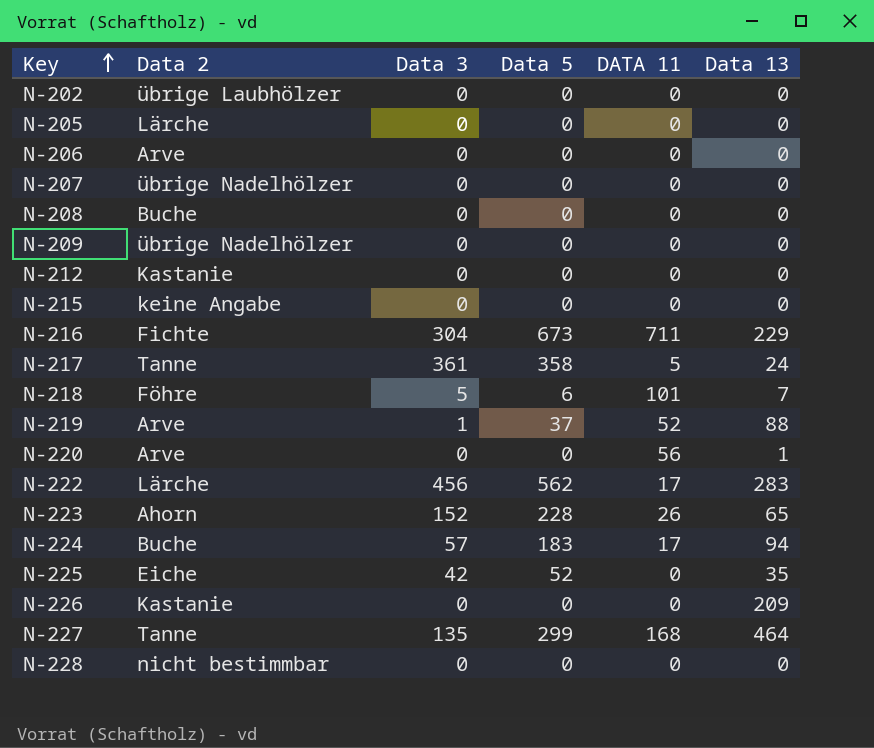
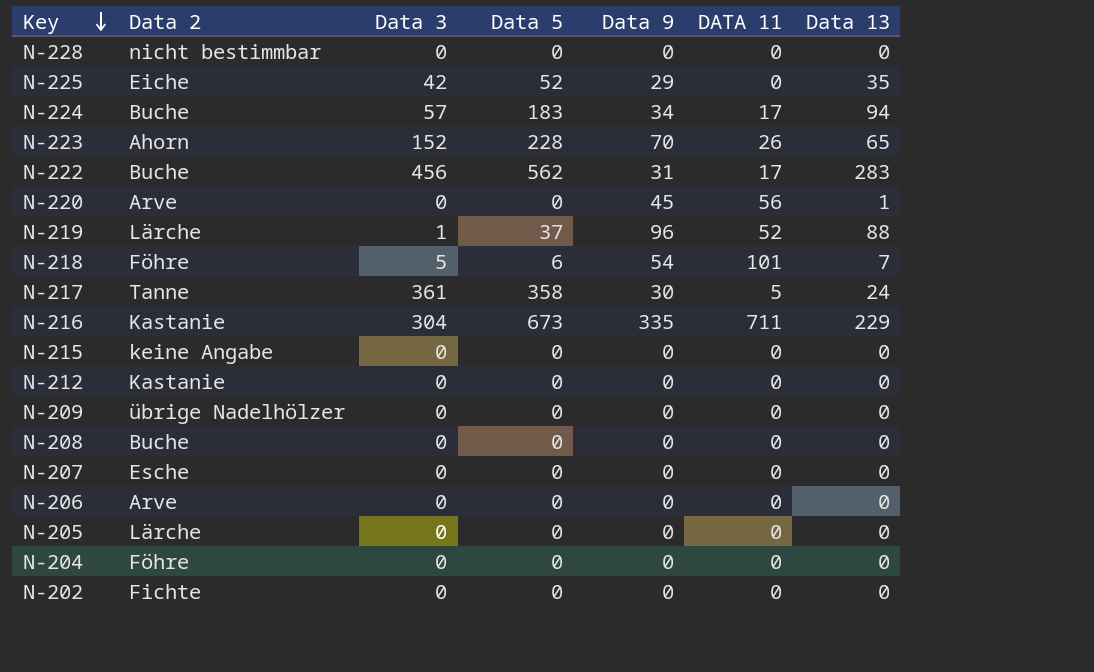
row order: Key ascending -> Key descending
column Data 9 | position: none -> 5
row N-226: Kastanie | 0 | 0 | 0 | 209 -> none
row N-227: Tanne | 135 | 299 | 168 | 464 -> none
N-222 | Data 2: Lärche -> Buche
N-219 | Data 2: Arve -> Lärche
N-216 | Data 2: Fichte -> Kastanie
N-207 | Data 2: übrige Nadelhölzer -> Esche
row N-204: none -> Föhre | 0 | 0 | 0 | 0 | 0
N-202 | Data 2: übrige Laubhölzer -> Fichte

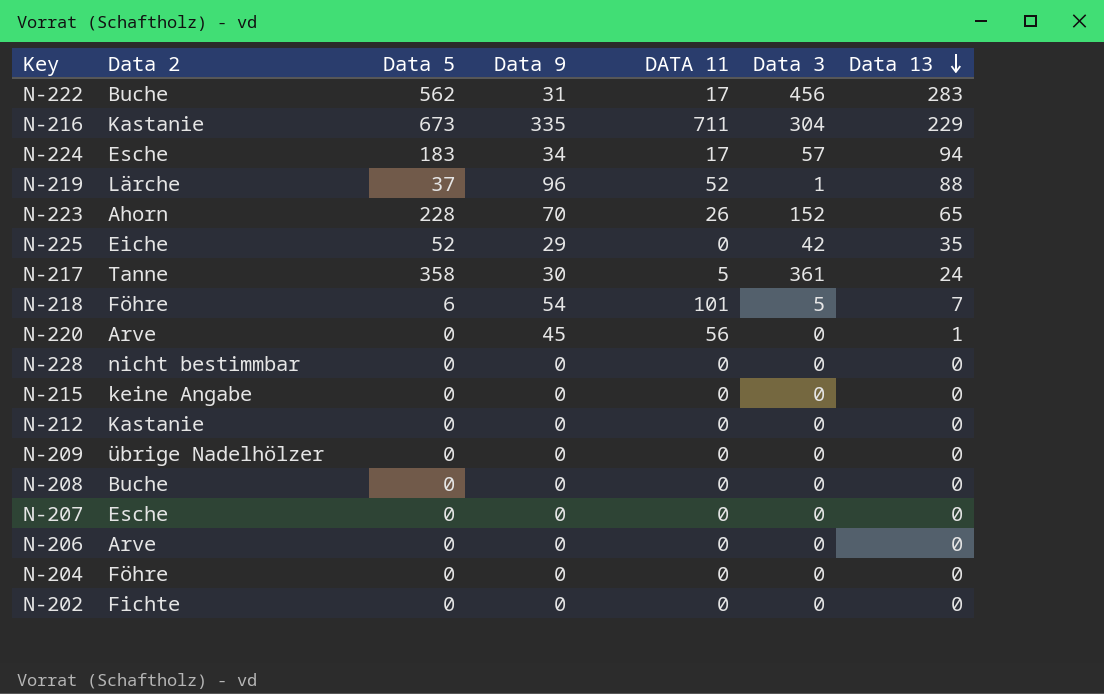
row order: Key descending -> Data 13 descending
column Data 3 | position: 3 -> 6
row N-205: Lärche | 0 | 0 | 0 | 0 | 0 -> none
N-224 | Data 2: Buche -> Esche

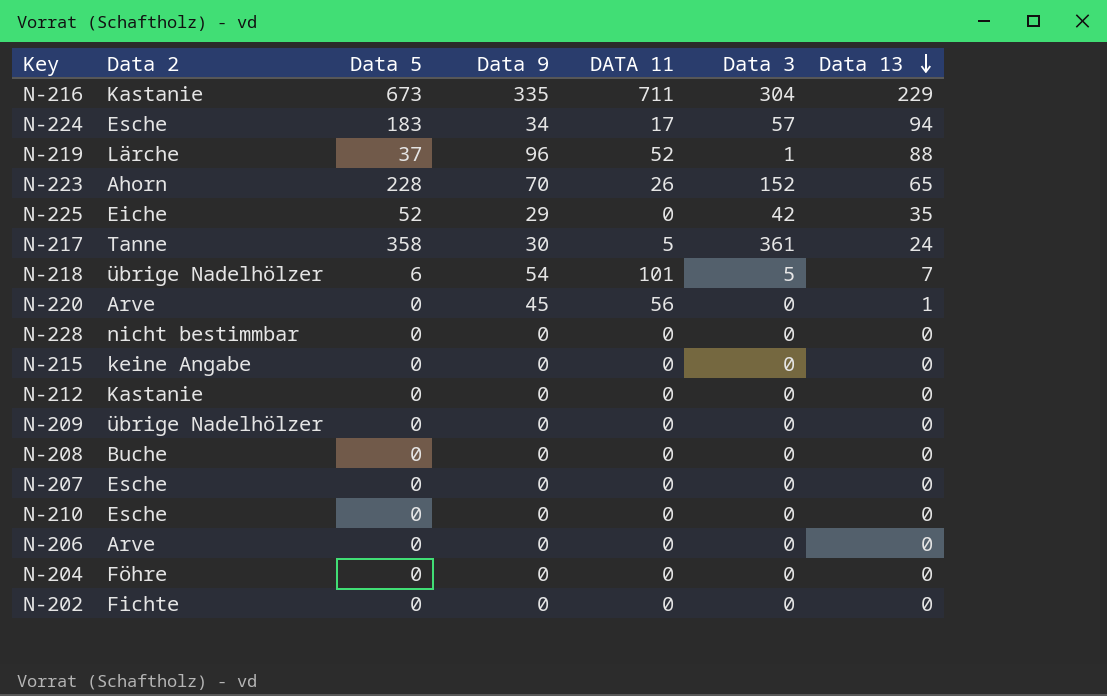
row N-222: Buche | 562 | 31 | 17 | 456 | 283 -> none
N-218 | Data 2: Föhre -> übrige Nadelhölzer
row N-210: none -> Esche | 0 | 0 | 0 | 0 | 0

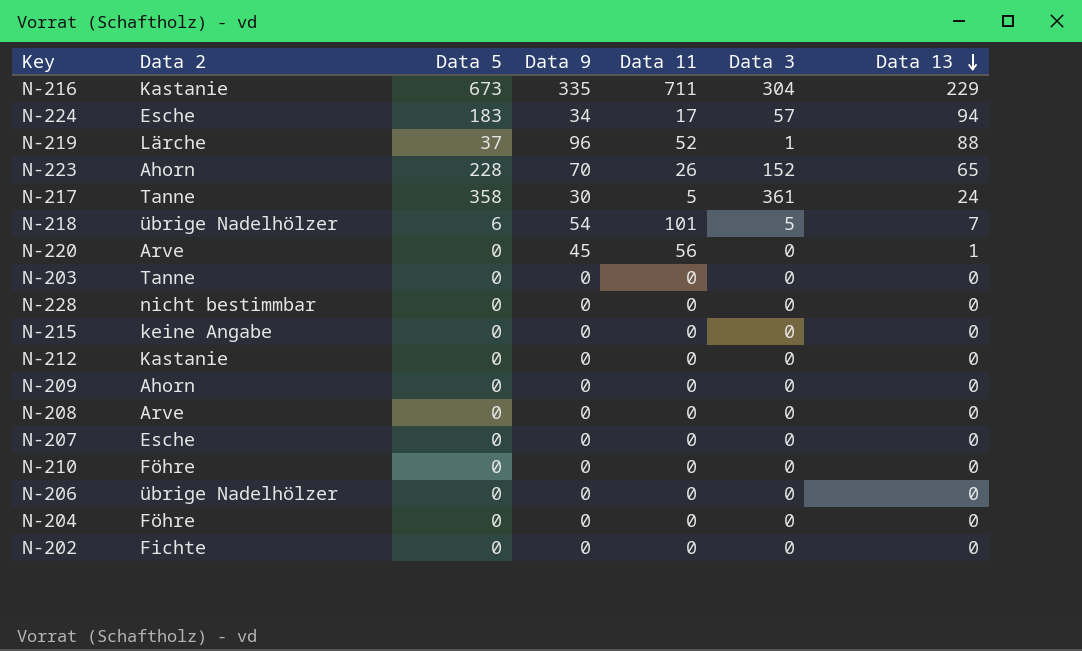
column name: DATA 11 -> Data 11
row N-225: Eiche | 52 | 29 | 0 | 42 | 35 -> none
row N-203: none -> Tanne | 0 | 0 | 0 | 0 | 0
N-209 | Data 2: übrige Nadelhölzer -> Ahorn
N-208 | Data 2: Buche -> Arve
N-210 | Data 2: Esche -> Föhre
N-206 | Data 2: Arve -> übrige Nadelhölzer

